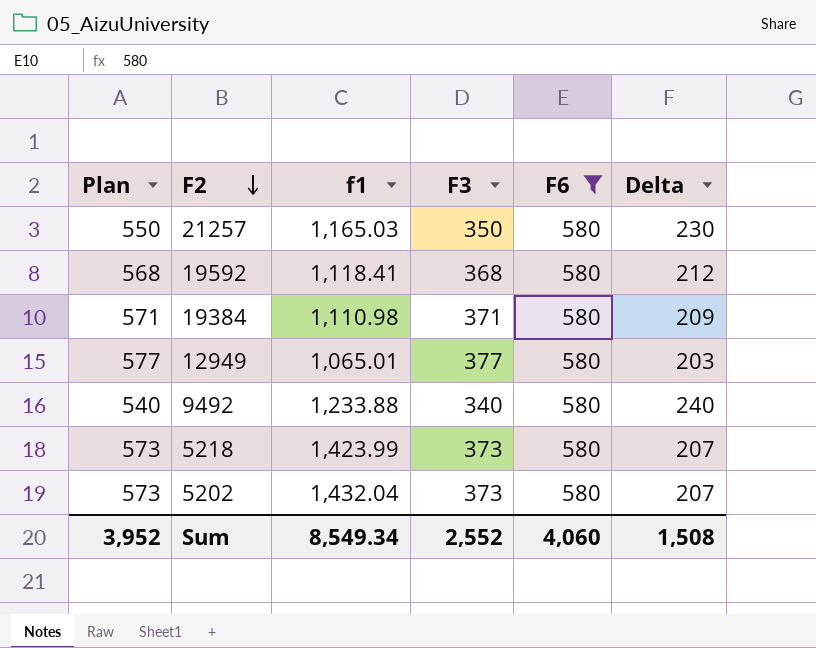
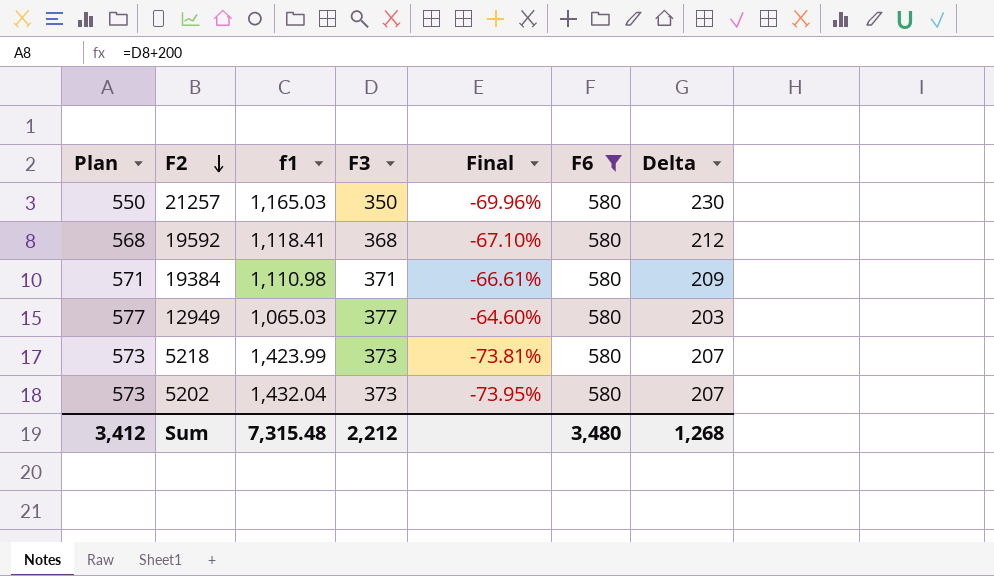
column Final | formula: none -> ([F3] - [f1]) / [f1]
row 9492: 540 | 1,233.88 | 340 | 580 | 240 -> none
12949 | f1: 1,065.01 -> 1,065.03
Sum | Plan: 3,952 -> 3,412
Sum | f1: 8,549.34 -> 7,315.48
Sum | F3: 2,552 -> 2,212
Sum | F6: 4,060 -> 3,480
Sum | Delta: 1,508 -> 1,268

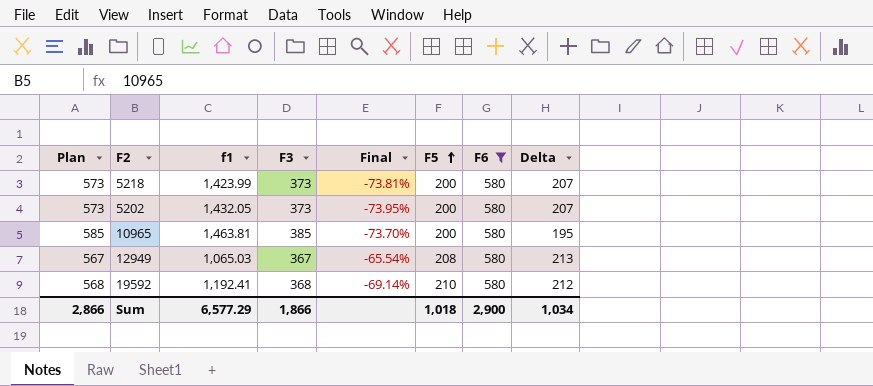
row order: F2 descending -> F5 ascending
column F5 | position: none -> 6
row 21257: 550 | 1,165.03 | 350 | -69.96% | 580 | 230 -> none
row 19384: 571 | 1,110.98 | 371 | -66.61% | 580 | 209 -> none
5202 | f1: 1,432.04 -> 1,432.05
row 10965: none -> 585 | 1,463.81 | 385 | -73.70% | 200 | 580 | 195
12949 | Plan: 577 -> 567
12949 | F3: 377 -> 367
12949 | Final: -64.60% -> -65.54%
12949 | Delta: 203 -> 213
19592 | f1: 1,118.41 -> 1,192.41
19592 | Final: -67.10% -> -69.14%
Sum | Plan: 3,412 -> 2,866
Sum | f1: 7,315.48 -> 6,577.29
Sum | F3: 2,212 -> 1,866
Sum | F6: 3,480 -> 2,900
Sum | Delta: 1,268 -> 1,034

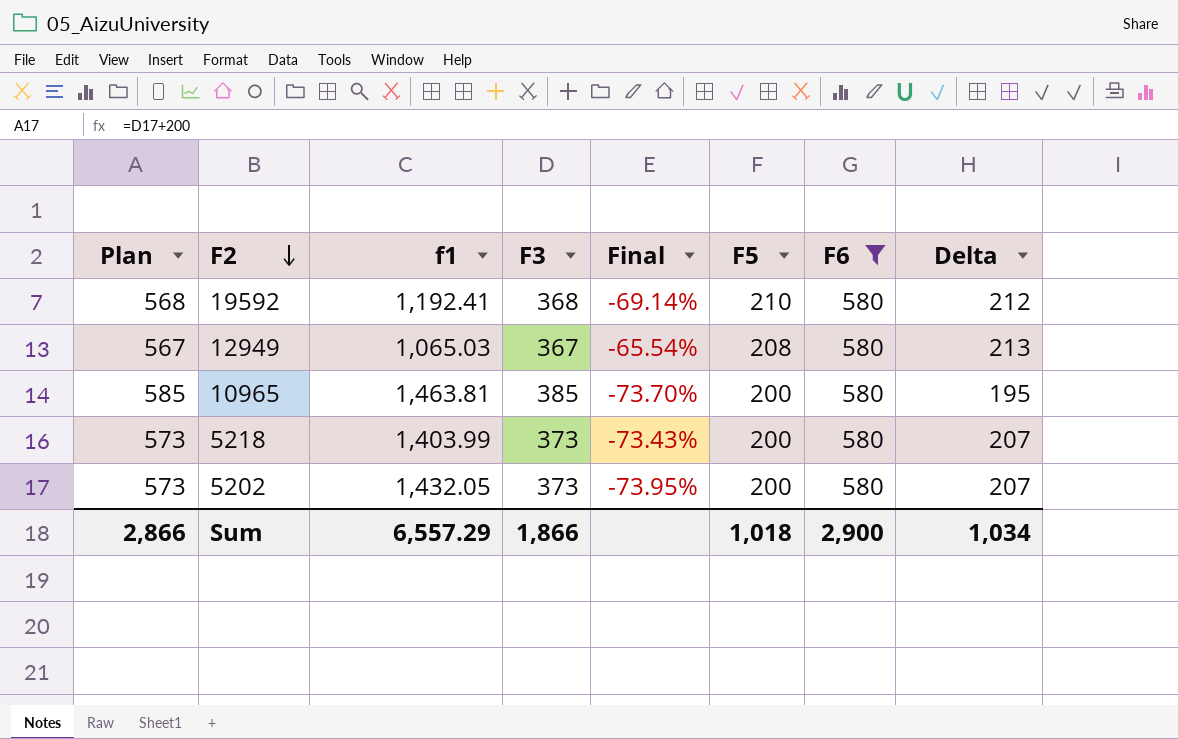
row order: F5 ascending -> F2 descending
5218 | f1: 1,423.99 -> 1,403.99
5218 | Final: -73.81% -> -73.43%
Sum | f1: 6,577.29 -> 6,557.29

